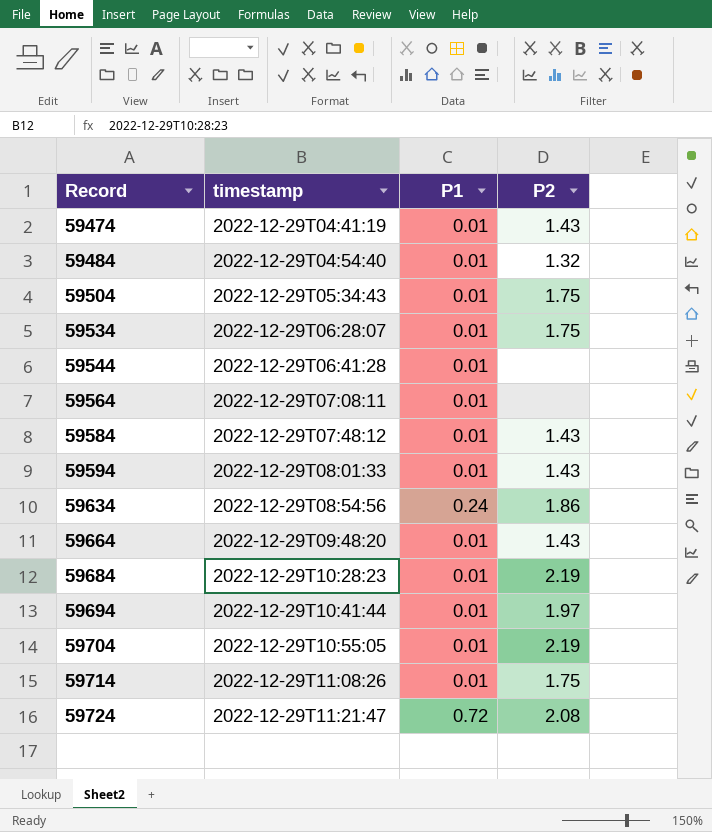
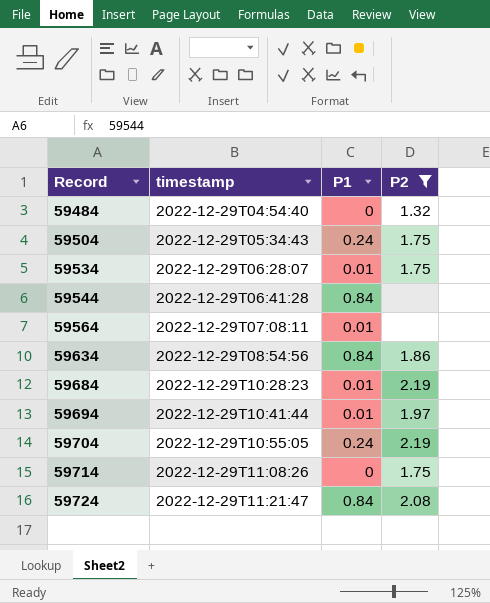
filter: none -> P2 != 1.43
59484 | P1: 0.01 -> 0
59504 | P1: 0.01 -> 0.24
59544 | P1: 0.01 -> 0.84
59634 | P1: 0.24 -> 0.84
59704 | P1: 0.01 -> 0.24
59714 | P1: 0.01 -> 0
59724 | P1: 0.72 -> 0.84

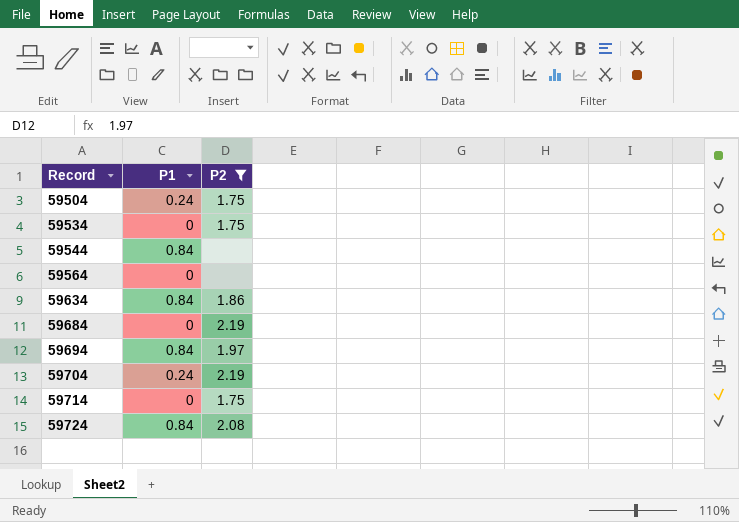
column timestamp | position: 2 -> none
row 59484: 2022-12-29T04:54:40 | 0 | 1.32 -> none
59534 | P1: 0.01 -> 0
59564 | P1: 0.01 -> 0
59684 | P1: 0.01 -> 0
59694 | P1: 0.01 -> 0.84

